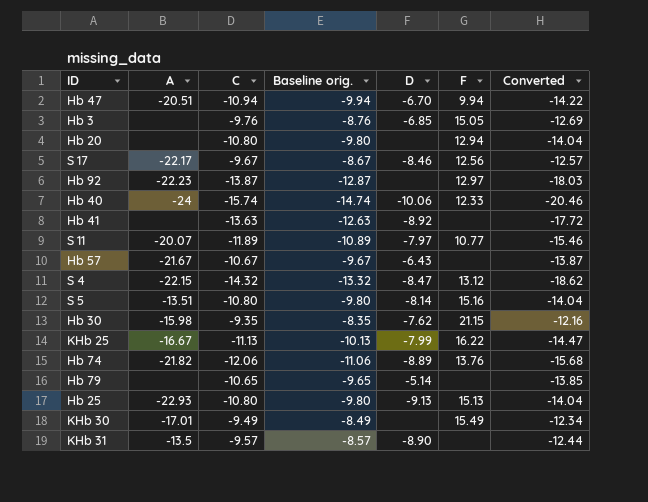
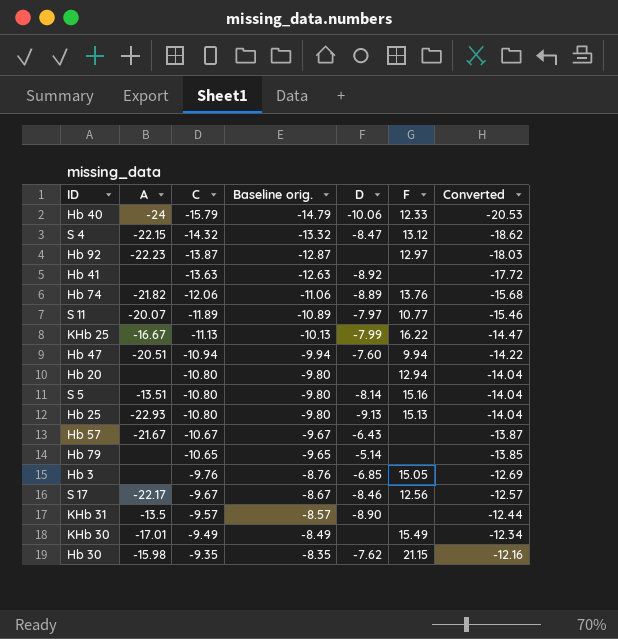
row order: none -> C ascending
Hb 40 | C: -15.74 -> -15.79
Hb 40 | Baseline orig.: -14.74 -> -14.79
Hb 40 | Converted: -20.46 -> -20.53
Hb 47 | D: -6.70 -> -7.60

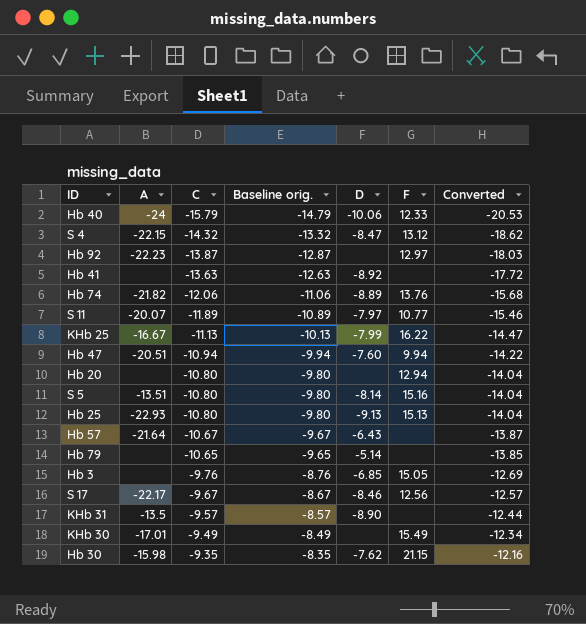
Hb 57 | A: -21.67 -> -21.64

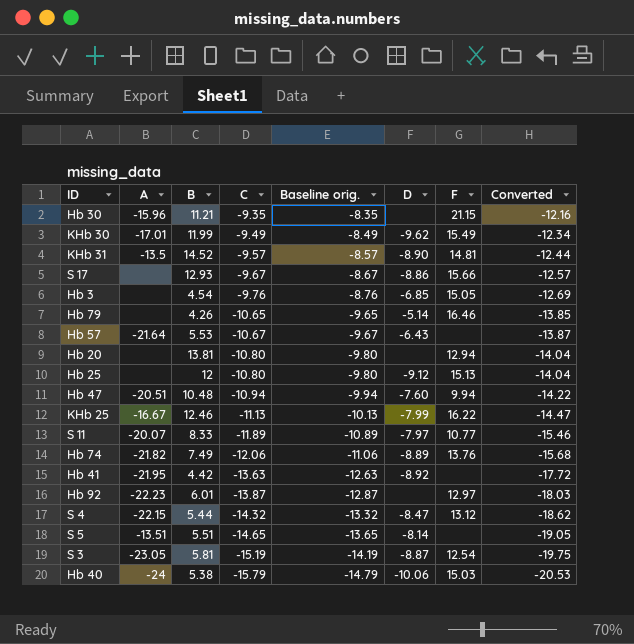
row order: C ascending -> C descending
column B | position: none -> 3
Hb 30 | A: -15.98 -> -15.96
Hb 30 | D: -7.62 -> none
KHb 30 | D: none -> -9.62
KHb 31 | F: none -> 14.81
S 17 | A: -22.17 -> none
S 17 | D: -8.46 -> -8.86
S 17 | F: 12.56 -> 15.66
Hb 79 | F: none -> 16.46
Hb 25 | A: -22.93 -> none
Hb 25 | D: -9.13 -> -9.12
Hb 41 | A: none -> -21.95
S 5 | C: -10.80 -> -14.65
S 5 | Baseline orig.: -9.80 -> -13.65
S 5 | F: 15.16 -> none
S 5 | Converted: -14.04 -> -19.05
row S 3: none -> -23.05 | 5.81 | -15.19 | -14.19 | -8.87 | 12.54 | -19.75
Hb 40 | F: 12.33 -> 15.03

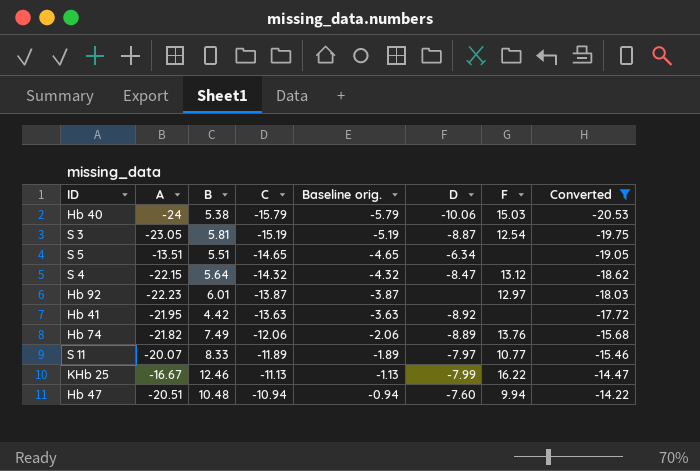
filter: none -> Converted <= -14.22
row order: C descending -> C ascending
column Baseline orig. | formula: [C] + 1 -> [C] + 10
S 5 | D: -8.14 -> -6.34
S 4 | B: 5.44 -> 5.64

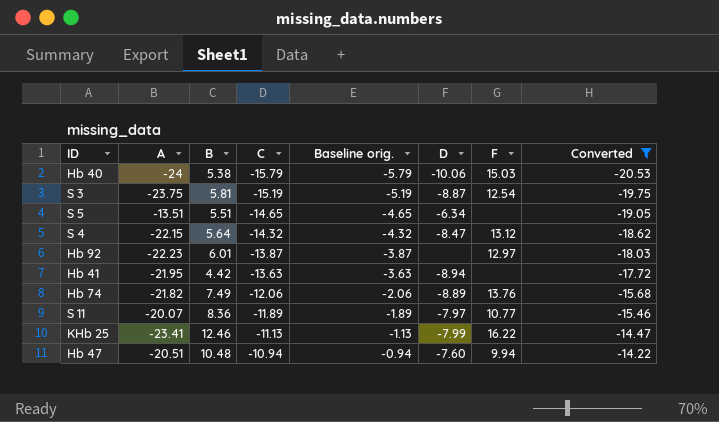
S 3 | A: -23.05 -> -23.75
Hb 41 | D: -8.92 -> -8.94
S 11 | B: 8.33 -> 8.36
KHb 25 | A: -16.67 -> -23.41

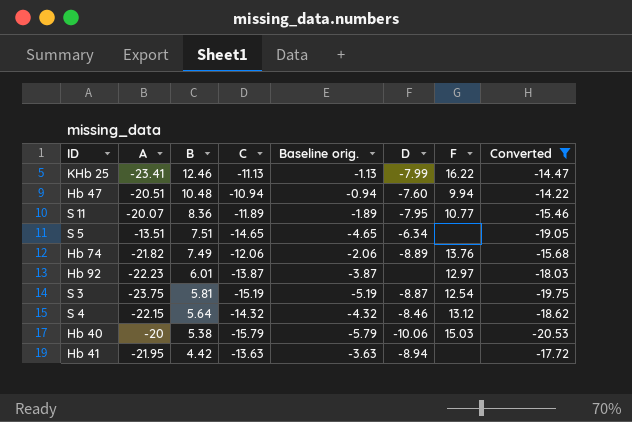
row order: C ascending -> B descending
S 11 | D: -7.97 -> -7.95
S 5 | B: 5.51 -> 7.51
S 4 | D: -8.47 -> -8.46
Hb 40 | A: -24 -> -20

